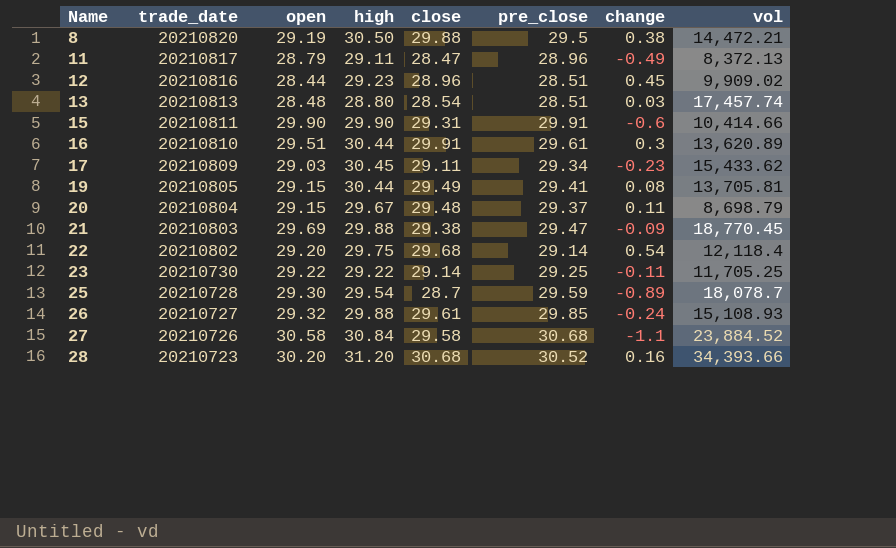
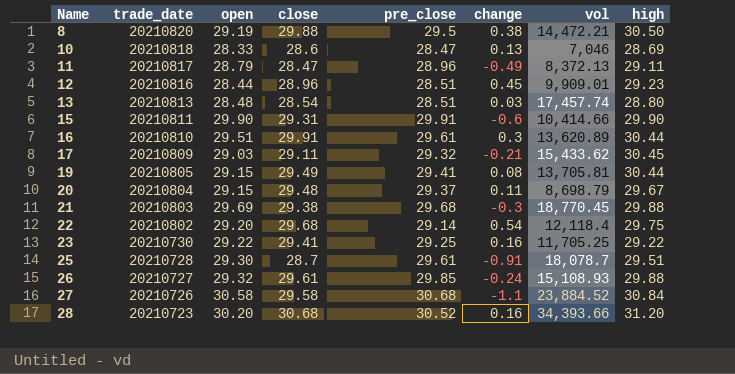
column high | position: 4 -> 8
row 10: none -> 20210818 | 28.33 | 28.6 | 28.47 | 0.13 | 7,046 | 28.69
12 | vol: 9,909.02 -> 9,909.01
17 | pre_close: 29.34 -> 29.32
17 | change: -0.23 -> -0.21
21 | pre_close: 29.47 -> 29.68
21 | change: -0.09 -> -0.3
23 | close: 29.14 -> 29.41
23 | change: -0.11 -> 0.16
25 | pre_close: 29.59 -> 29.61
25 | change: -0.89 -> -0.91
25 | high: 29.54 -> 29.51

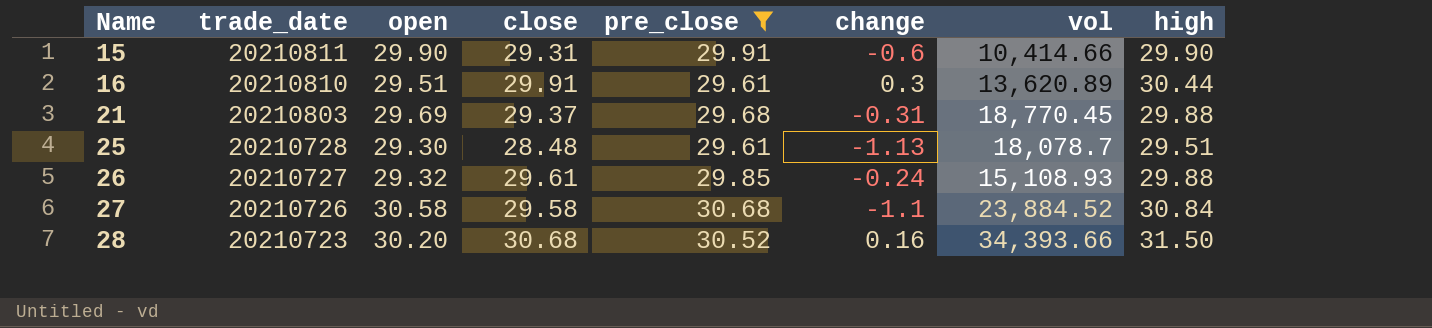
filter: none -> pre_close >= 29.61
21 | close: 29.38 -> 29.37
21 | change: -0.3 -> -0.31
25 | close: 28.7 -> 28.48
25 | change: -0.91 -> -1.13
28 | high: 31.20 -> 31.50

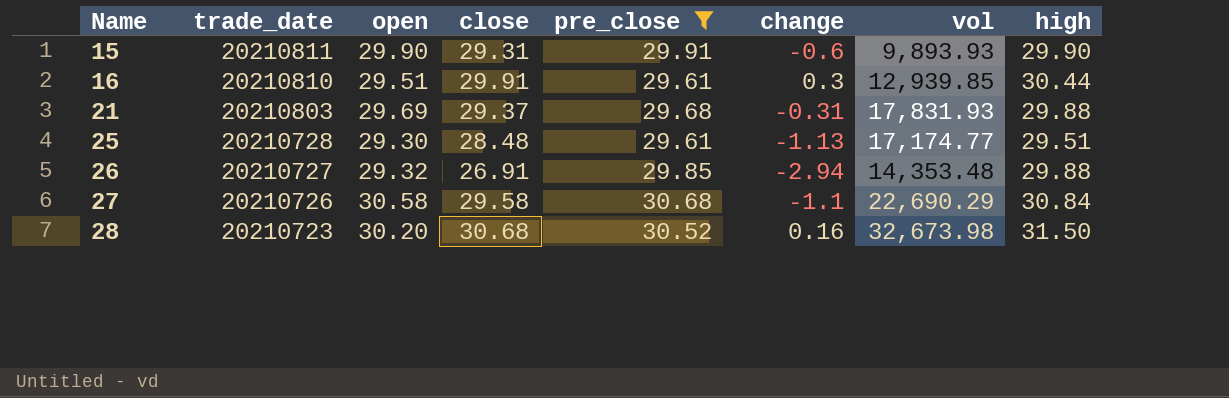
15 | vol: 10,414.66 -> 9,893.93
16 | vol: 13,620.89 -> 12,939.85
21 | vol: 18,770.45 -> 17,831.93
25 | vol: 18,078.7 -> 17,174.77
26 | close: 29.61 -> 26.91
26 | change: -0.24 -> -2.94
26 | vol: 15,108.93 -> 14,353.48
27 | vol: 23,884.52 -> 22,690.29
28 | vol: 34,393.66 -> 32,673.98

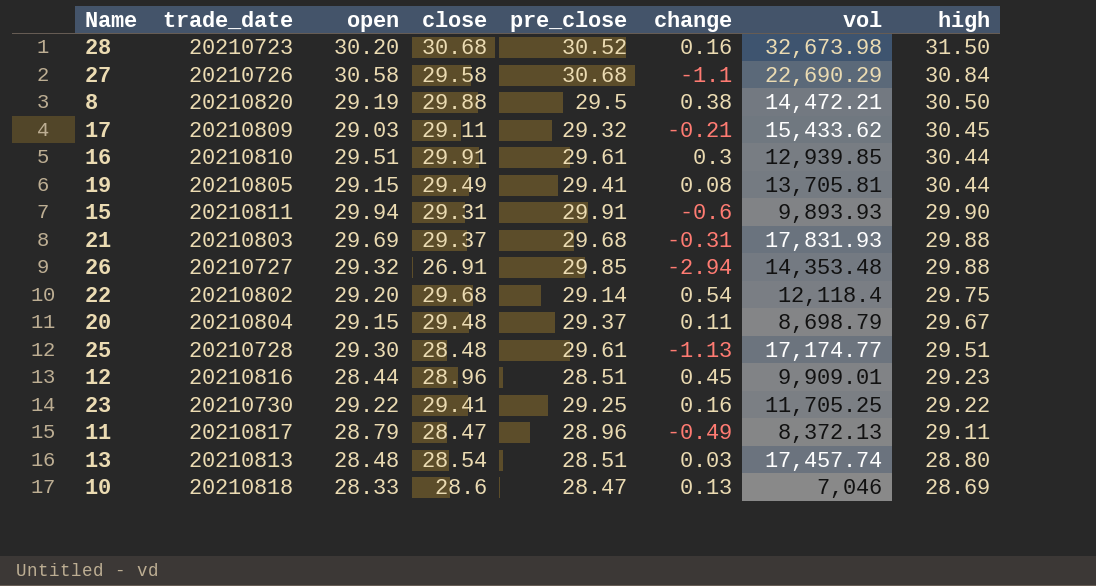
filter: pre_close >= 29.61 -> none
row order: Name ascending -> high descending
15 | open: 29.90 -> 29.94

